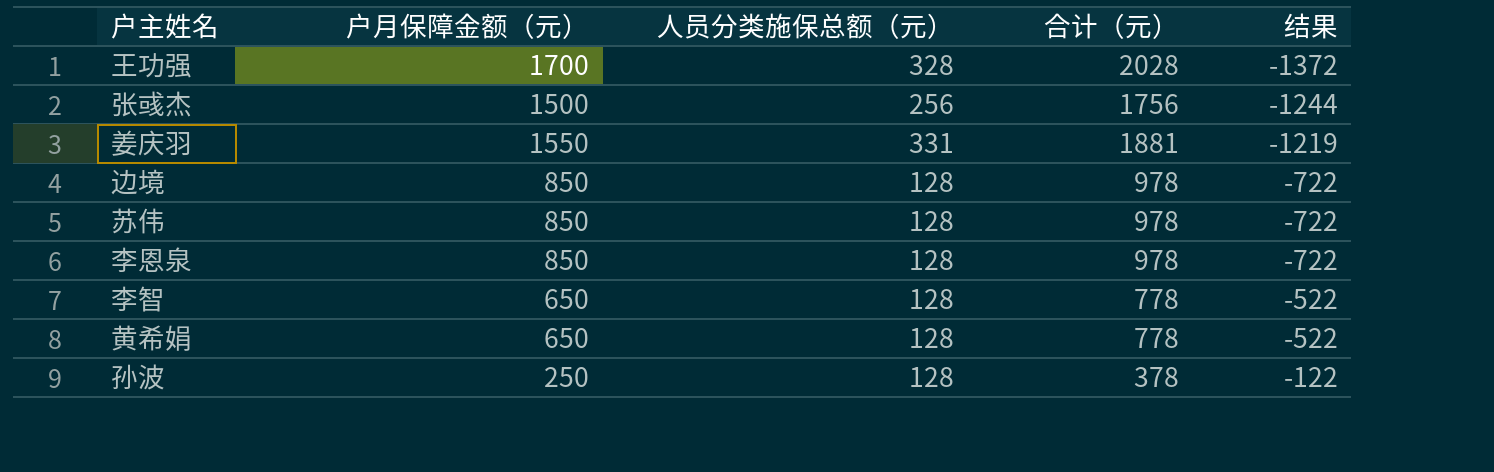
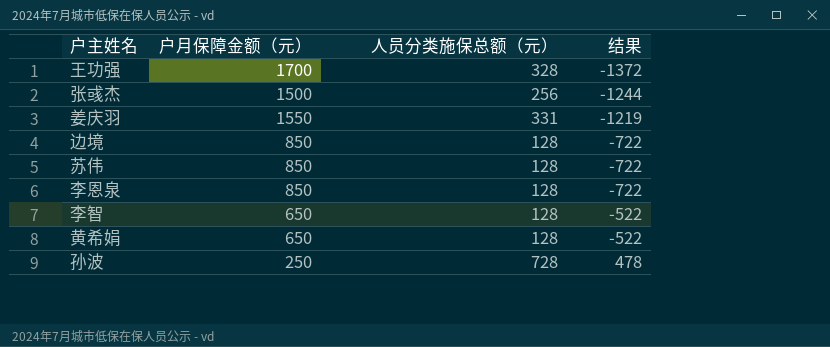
column 合计（元） | formula: [户月保障金额（元）] + [人员分类施保总额（元）] -> none
孙波 | 人员分类施保总额（元）: 128 -> 728
孙波 | 结果: -122 -> 478

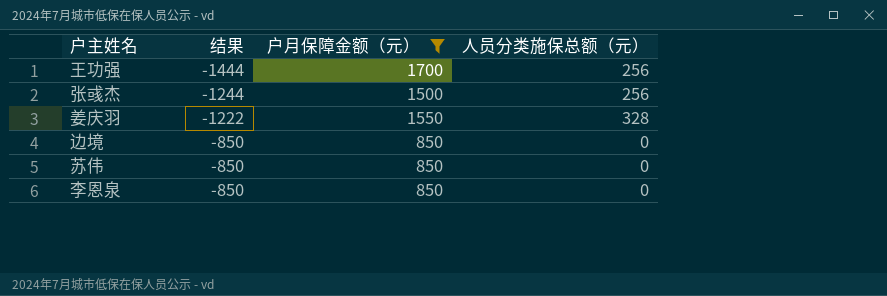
filter: none -> 户月保障金额（元） >= 850
column 结果 | position: 4 -> 2
王功强 | 结果: -1372 -> -1444
王功强 | 人员分类施保总额（元）: 328 -> 256
姜庆羽 | 结果: -1219 -> -1222
姜庆羽 | 人员分类施保总额（元）: 331 -> 328
边境 | 结果: -722 -> -850
边境 | 人员分类施保总额（元）: 128 -> 0
苏伟 | 结果: -722 -> -850
苏伟 | 人员分类施保总额（元）: 128 -> 0
李恩泉 | 结果: -722 -> -850
李恩泉 | 人员分类施保总额（元）: 128 -> 0

